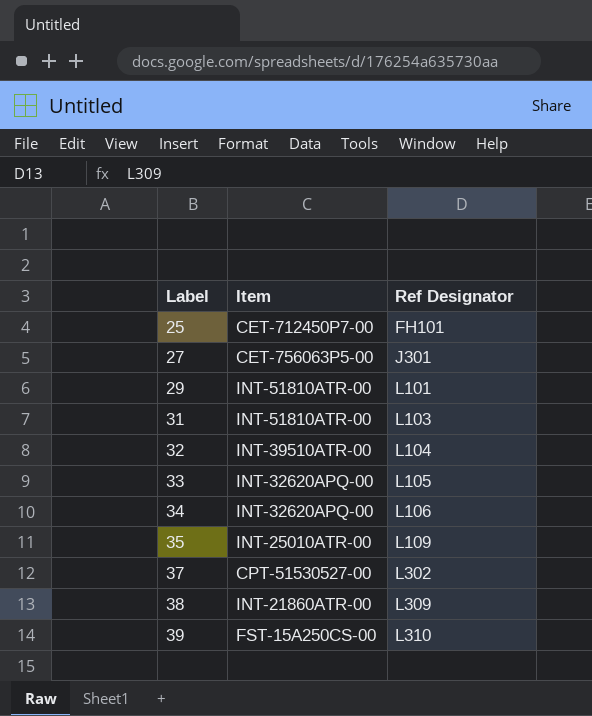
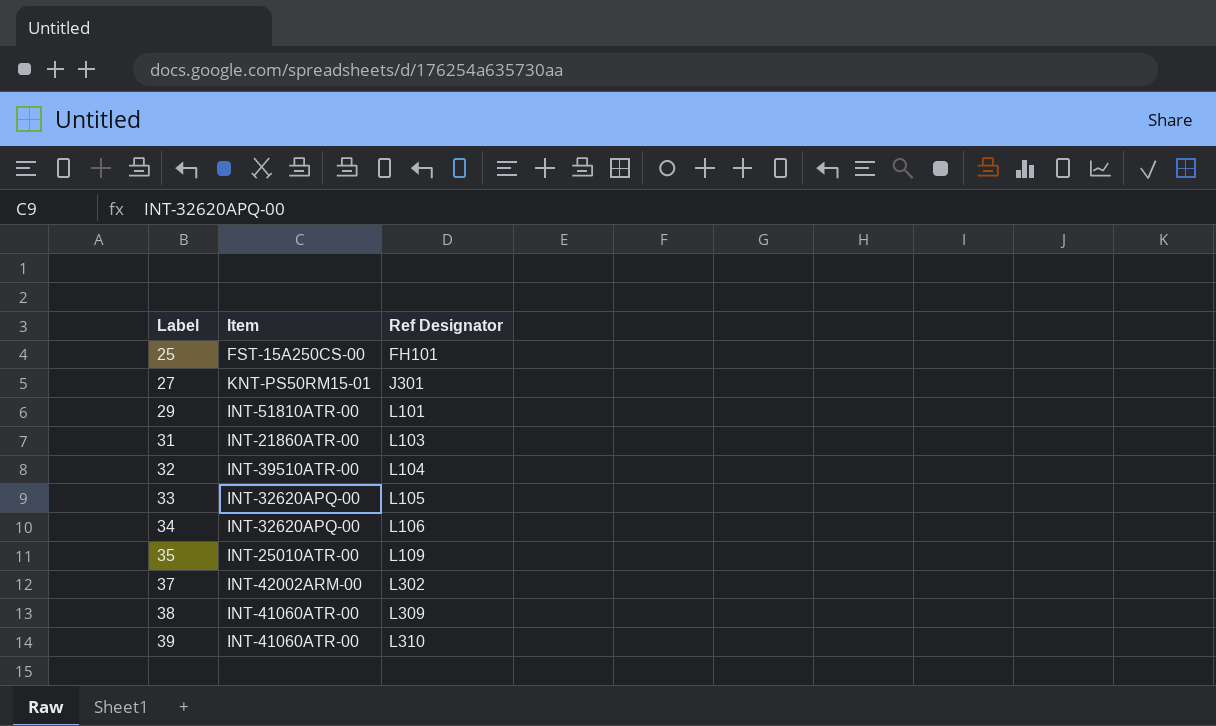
25 | Item: CET-712450P7-00 -> FST-15A250CS-00
27 | Item: CET-756063P5-00 -> KNT-PS50RM15-01
31 | Item: INT-51810ATR-00 -> INT-21860ATR-00
37 | Item: CPT-51530527-00 -> INT-42002ARM-00
38 | Item: INT-21860ATR-00 -> INT-41060ATR-00
39 | Item: FST-15A250CS-00 -> INT-41060ATR-00

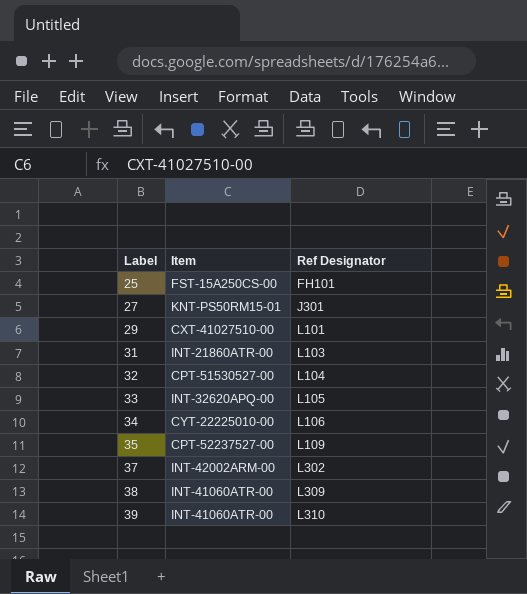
29 | Item: INT-51810ATR-00 -> CXT-41027510-00
32 | Item: INT-39510ATR-00 -> CPT-51530527-00
34 | Item: INT-32620APQ-00 -> CYT-22225010-00
35 | Item: INT-25010ATR-00 -> CPT-52237527-00

